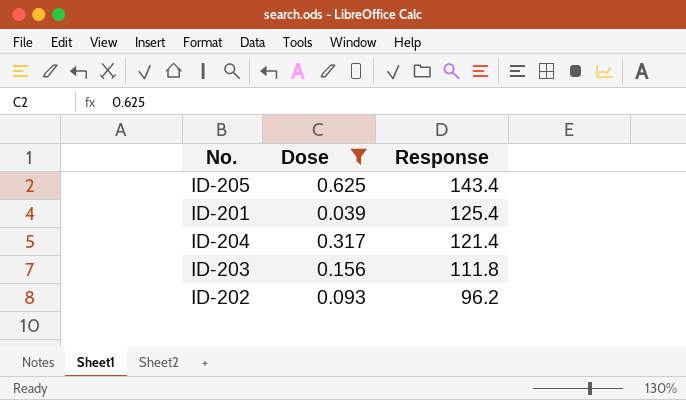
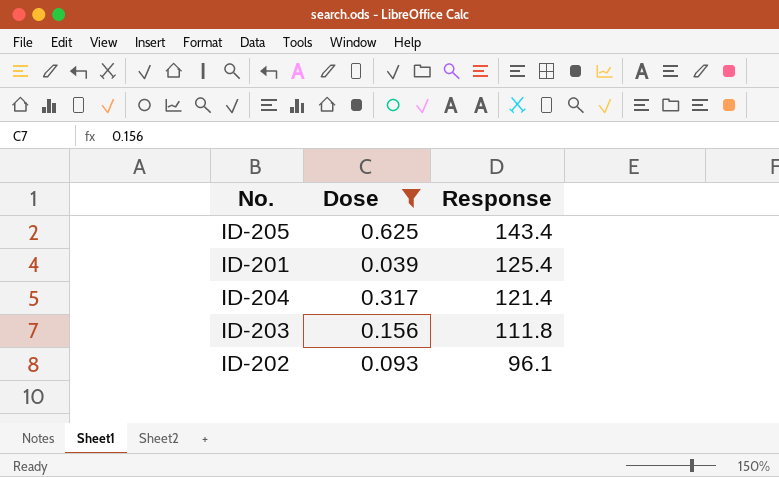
ID-202 | Response: 96.2 -> 96.1

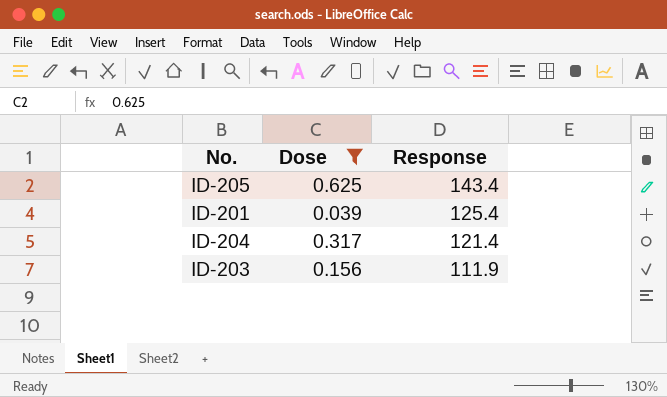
row ID-202: 0.093 | 96.1 -> none
ID-203 | Response: 111.8 -> 111.9

